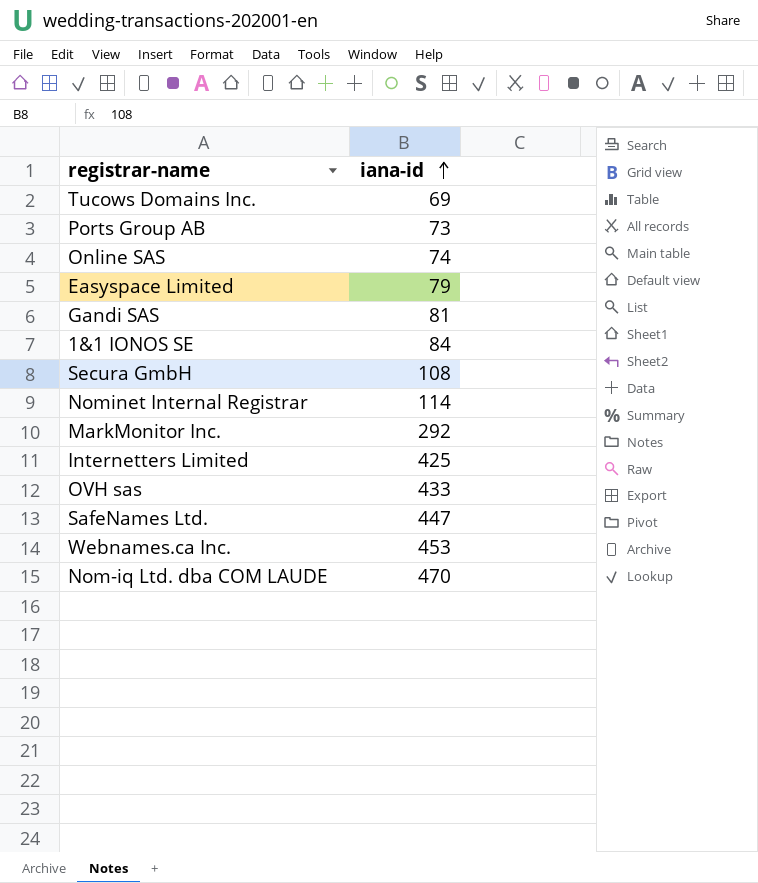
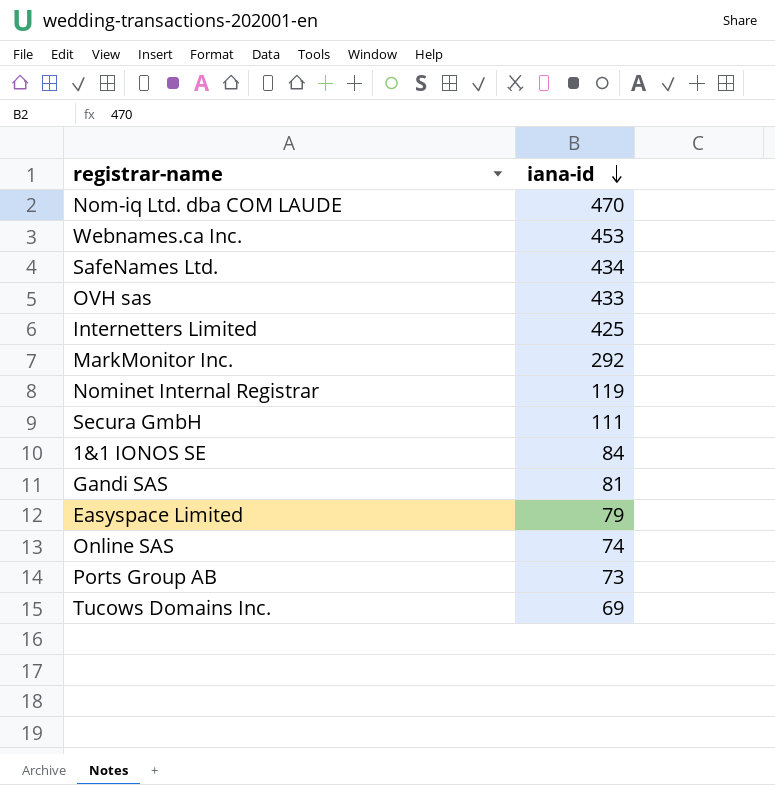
row order: iana-id ascending -> iana-id descending
SafeNames Ltd. | iana-id: 447 -> 434
Nominet Internal Registrar | iana-id: 114 -> 119
Secura GmbH | iana-id: 108 -> 111

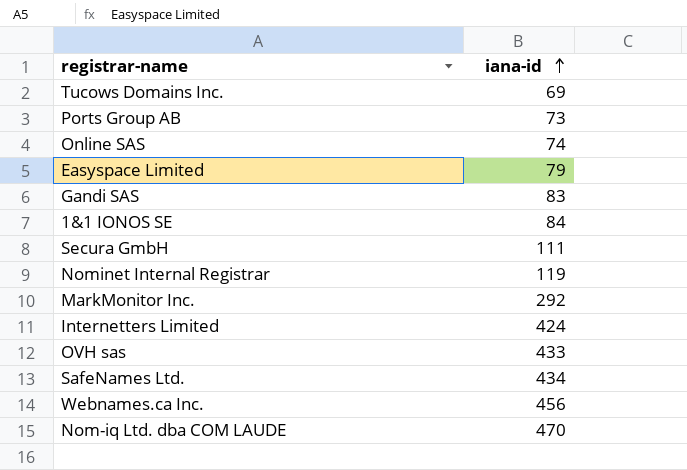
row order: iana-id descending -> iana-id ascending
Gandi SAS | iana-id: 81 -> 83
Internetters Limited | iana-id: 425 -> 424
Webnames.ca Inc. | iana-id: 453 -> 456

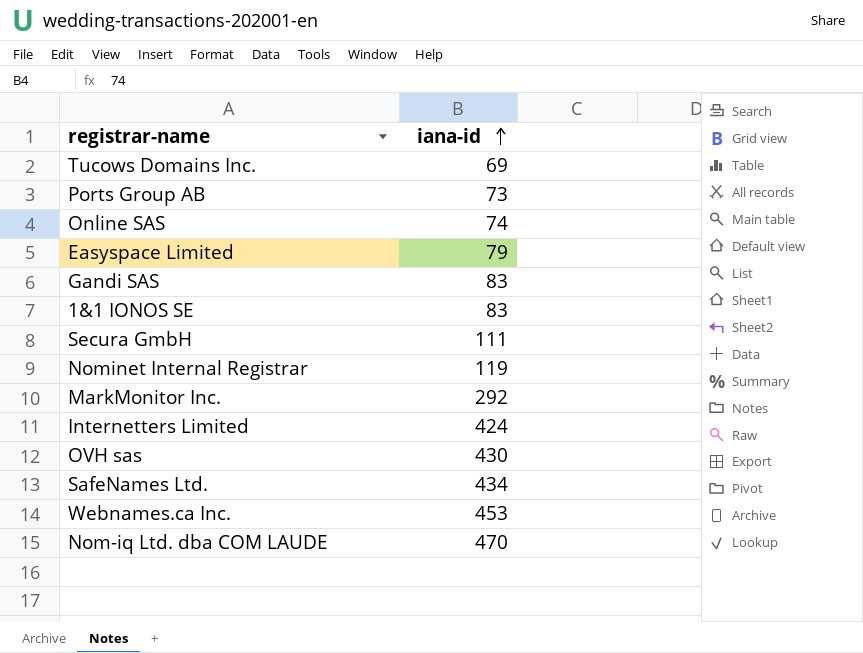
1&1 IONOS SE | iana-id: 84 -> 83
OVH sas | iana-id: 433 -> 430
Webnames.ca Inc. | iana-id: 456 -> 453

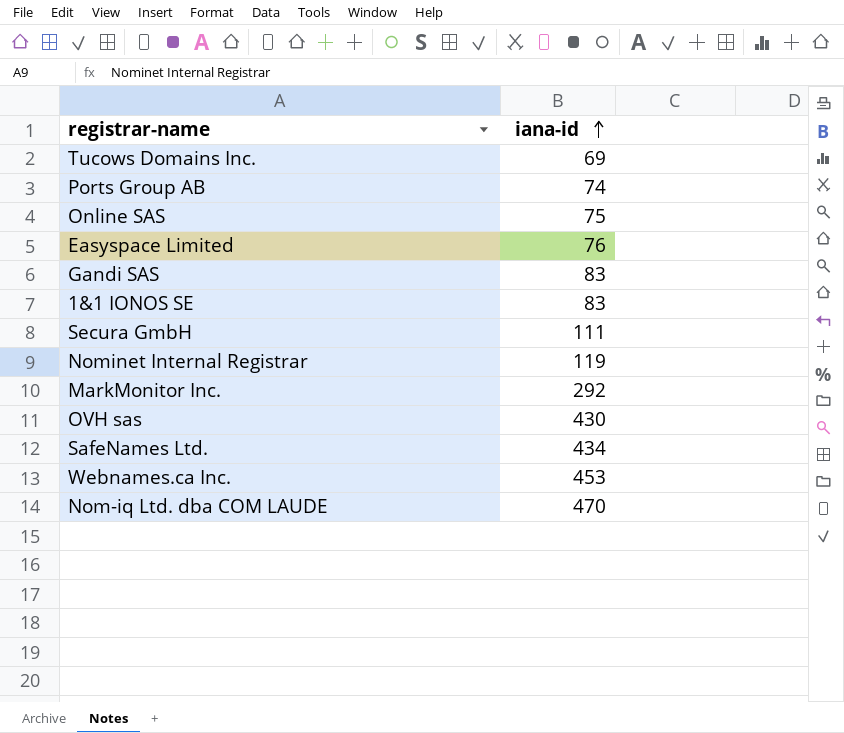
row Internetters Limited: 424 -> none
Ports Group AB | iana-id: 73 -> 74
Online SAS | iana-id: 74 -> 75
Easyspace Limited | iana-id: 79 -> 76

